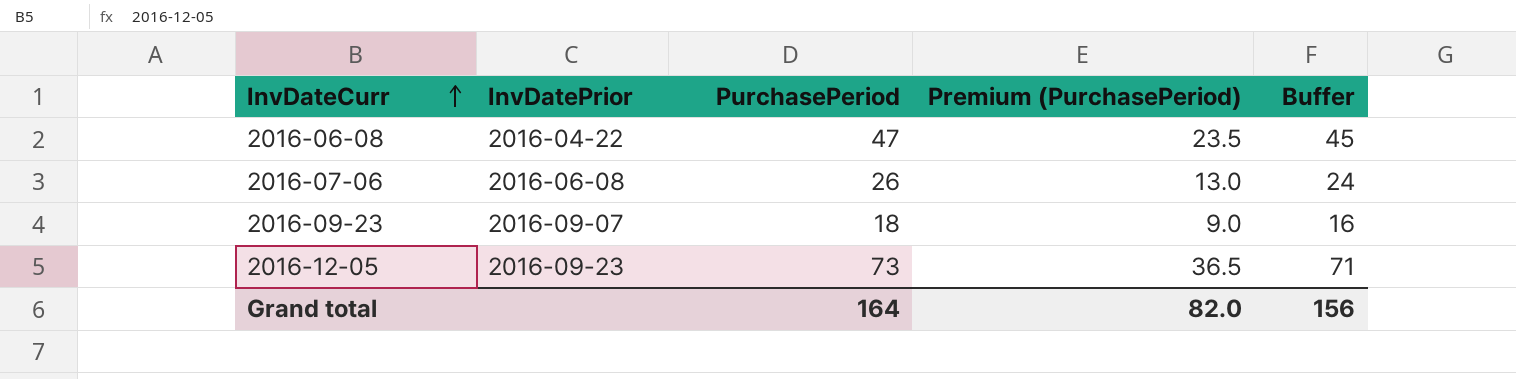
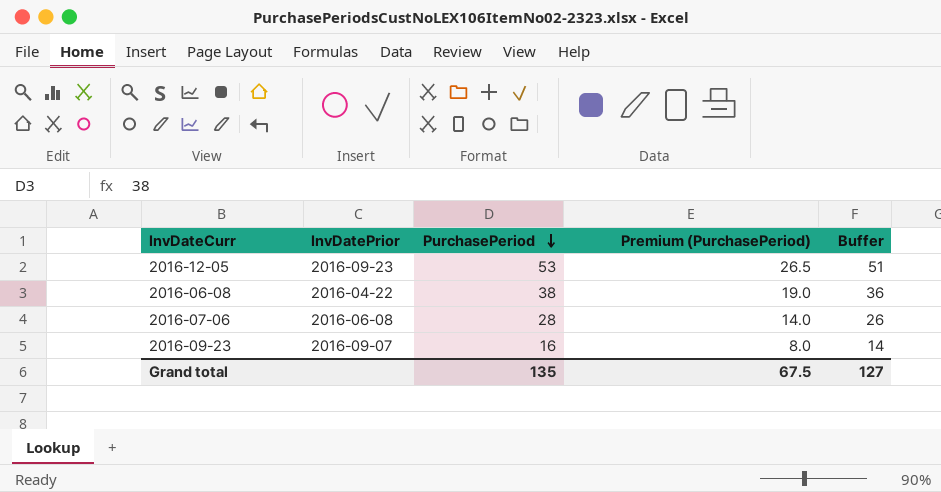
row order: InvDateCurr ascending -> PurchasePeriod descending
2016-12-05 | PurchasePeriod: 73 -> 53
2016-12-05 | Premium (PurchasePeriod): 36.5 -> 26.5
2016-12-05 | Buffer: 71 -> 51
2016-06-08 | PurchasePeriod: 47 -> 38
2016-06-08 | Premium (PurchasePeriod): 23.5 -> 19.0
2016-06-08 | Buffer: 45 -> 36
2016-07-06 | PurchasePeriod: 26 -> 28
2016-07-06 | Premium (PurchasePeriod): 13.0 -> 14.0
2016-07-06 | Buffer: 24 -> 26
2016-09-23 | PurchasePeriod: 18 -> 16
2016-09-23 | Premium (PurchasePeriod): 9.0 -> 8.0
2016-09-23 | Buffer: 16 -> 14
Grand total | PurchasePeriod: 164 -> 135
Grand total | Premium (PurchasePeriod): 82.0 -> 67.5
Grand total | Buffer: 156 -> 127

